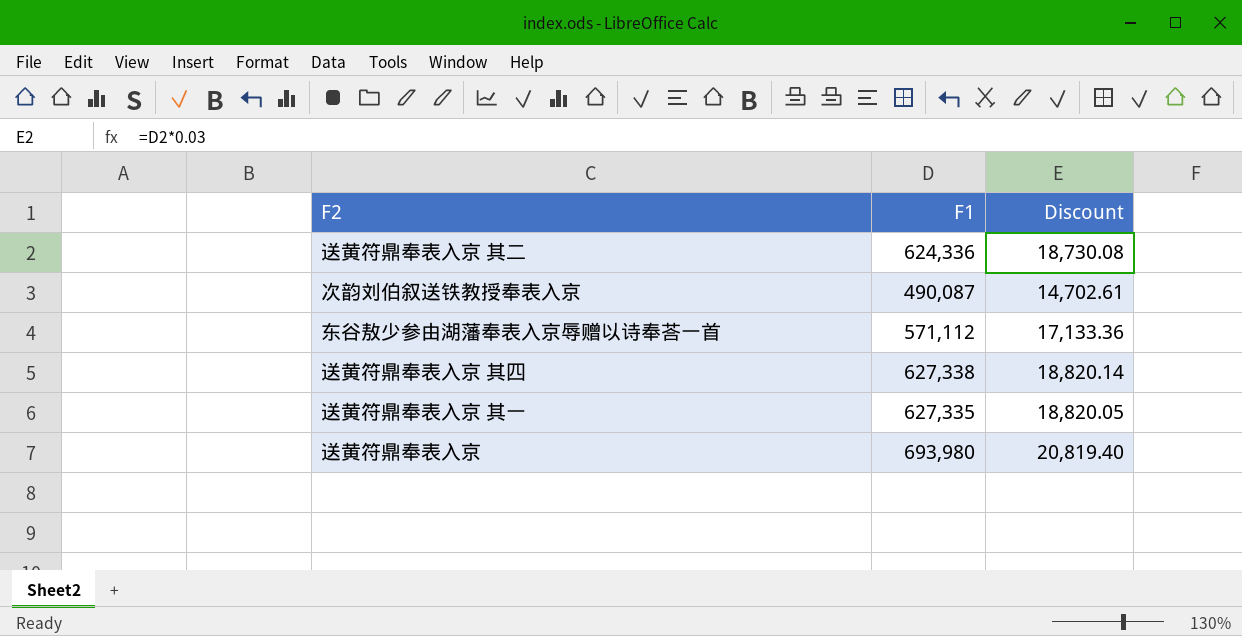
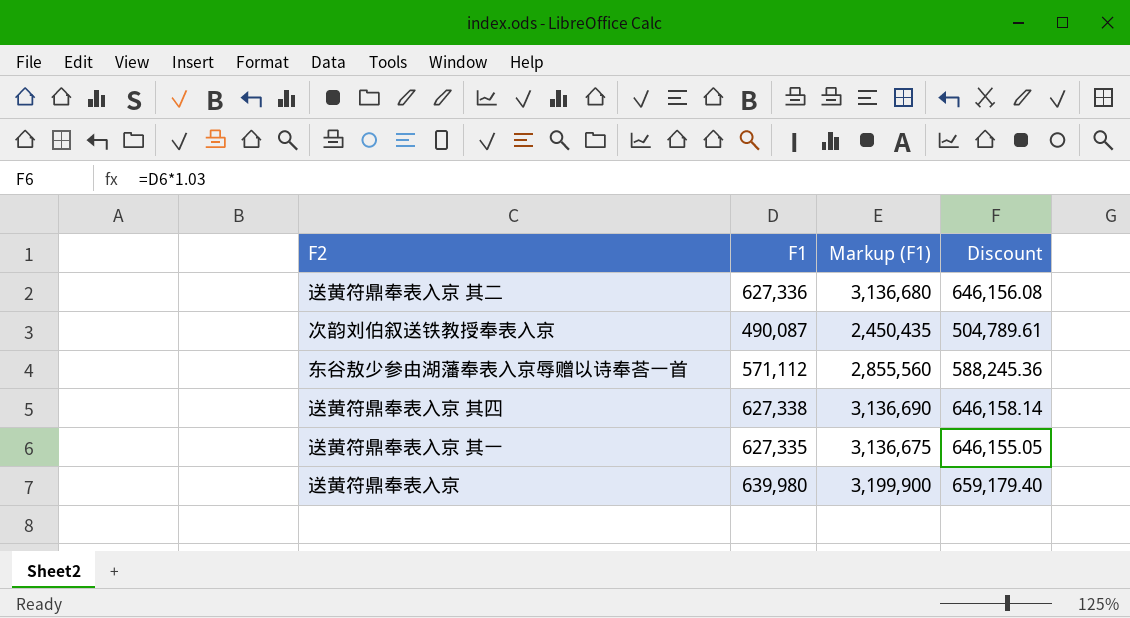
column Markup (F1) | formula: none -> [F1] * 5
column Discount | formula: [F1] * 0.03 -> [F1] * 1.03
送黄符鼎奉表入京 其二 | F1: 624,336 -> 627,336
送黄符鼎奉表入京 | F1: 693,980 -> 639,980

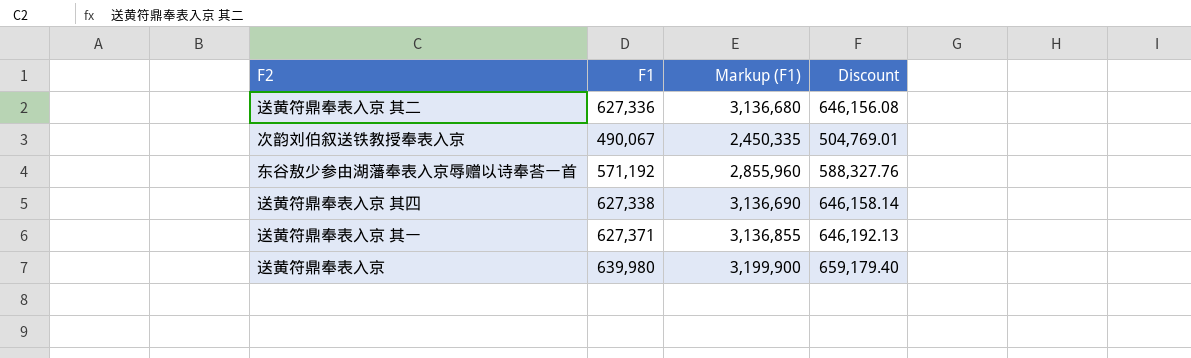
次韵刘伯叙送铁教授奉表入京 | F1: 490,087 -> 490,067
次韵刘伯叙送铁教授奉表入京 | Markup (F1): 2,450,435 -> 2,450,335
次韵刘伯叙送铁教授奉表入京 | Discount: 504,789.61 -> 504,769.01
东谷敖少参由湖藩奉表入京辱赠以诗奉荅一首 | F1: 571,112 -> 571,192
东谷敖少参由湖藩奉表入京辱赠以诗奉荅一首 | Markup (F1): 2,855,560 -> 2,855,960
东谷敖少参由湖藩奉表入京辱赠以诗奉荅一首 | Discount: 588,245.36 -> 588,327.76
送黄符鼎奉表入京 其一 | F1: 627,335 -> 627,371
送黄符鼎奉表入京 其一 | Markup (F1): 3,136,675 -> 3,136,855
送黄符鼎奉表入京 其一 | Discount: 646,155.05 -> 646,192.13

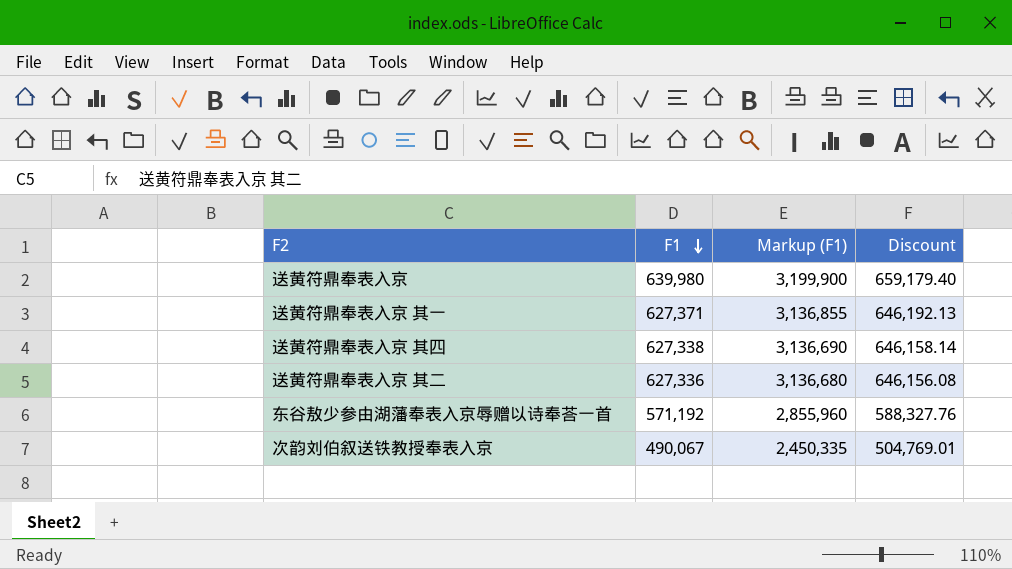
row order: none -> F1 descending

